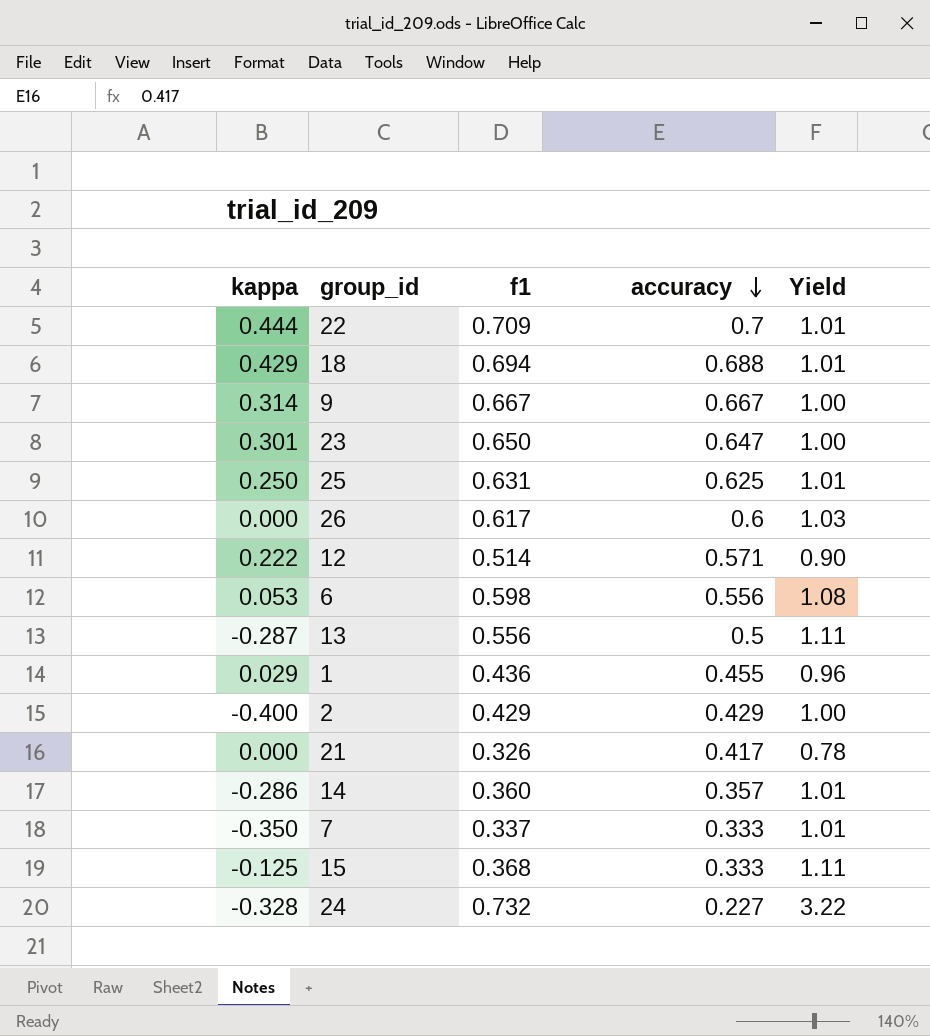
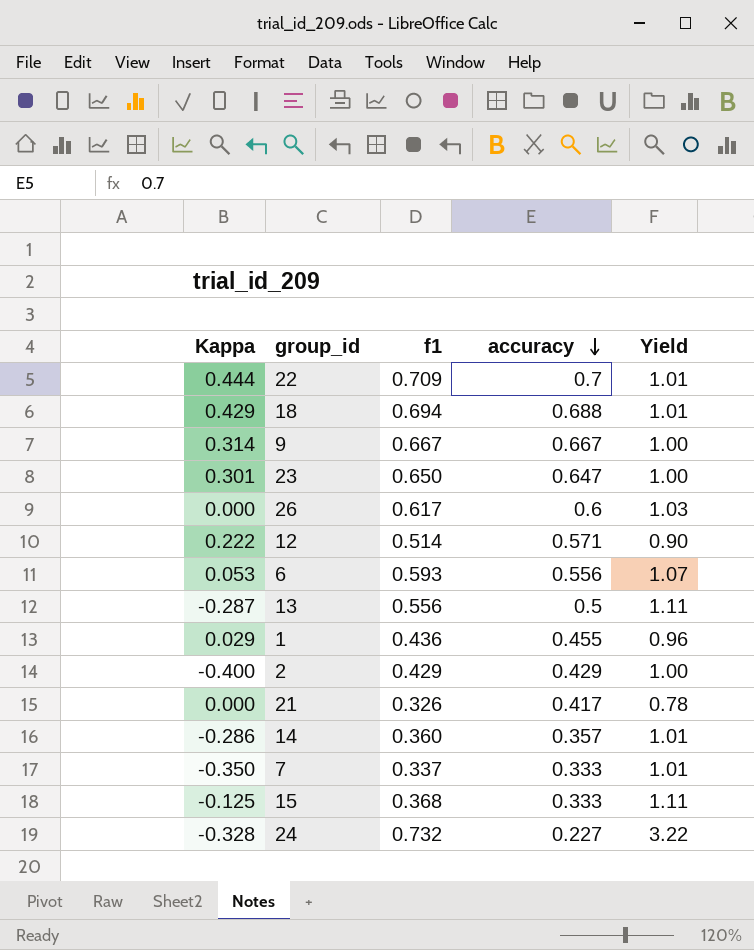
column name: kappa -> Kappa
row 25: 0.250 | 0.631 | 0.625 | 1.01 -> none
6 | f1: 0.598 -> 0.593
6 | Yield: 1.08 -> 1.07

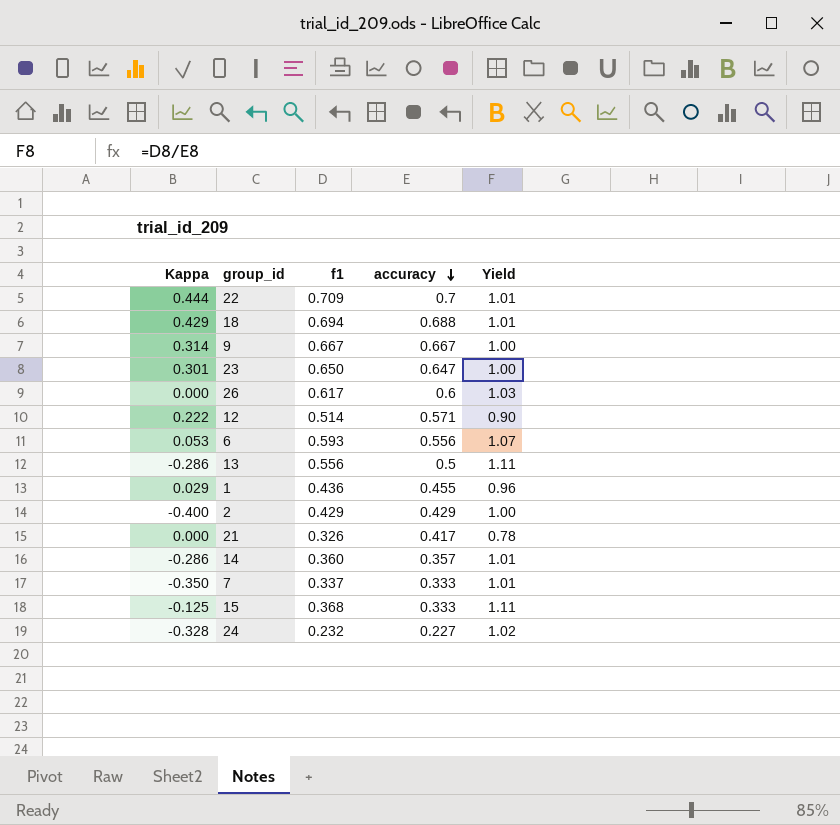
13 | Kappa: -0.287 -> -0.286
24 | f1: 0.732 -> 0.232
24 | Yield: 3.22 -> 1.02

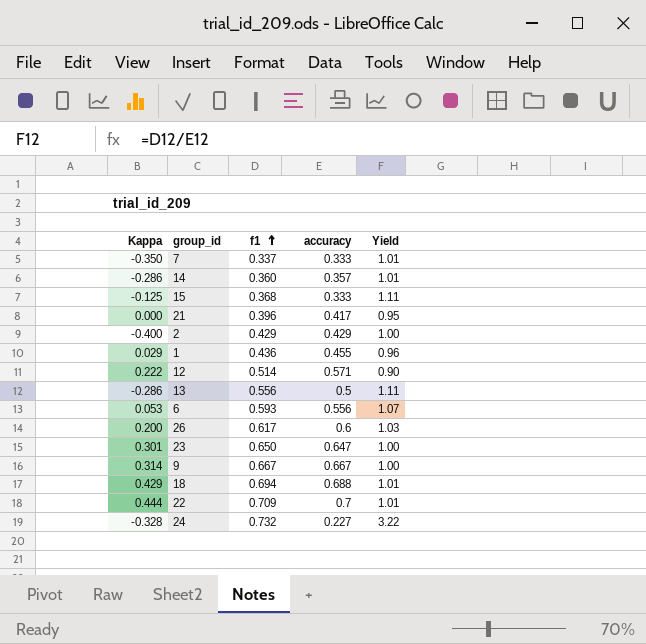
row order: accuracy descending -> f1 ascending
21 | f1: 0.326 -> 0.396
21 | Yield: 0.78 -> 0.95
26 | Kappa: 0.000 -> 0.200
24 | f1: 0.232 -> 0.732
24 | Yield: 1.02 -> 3.22

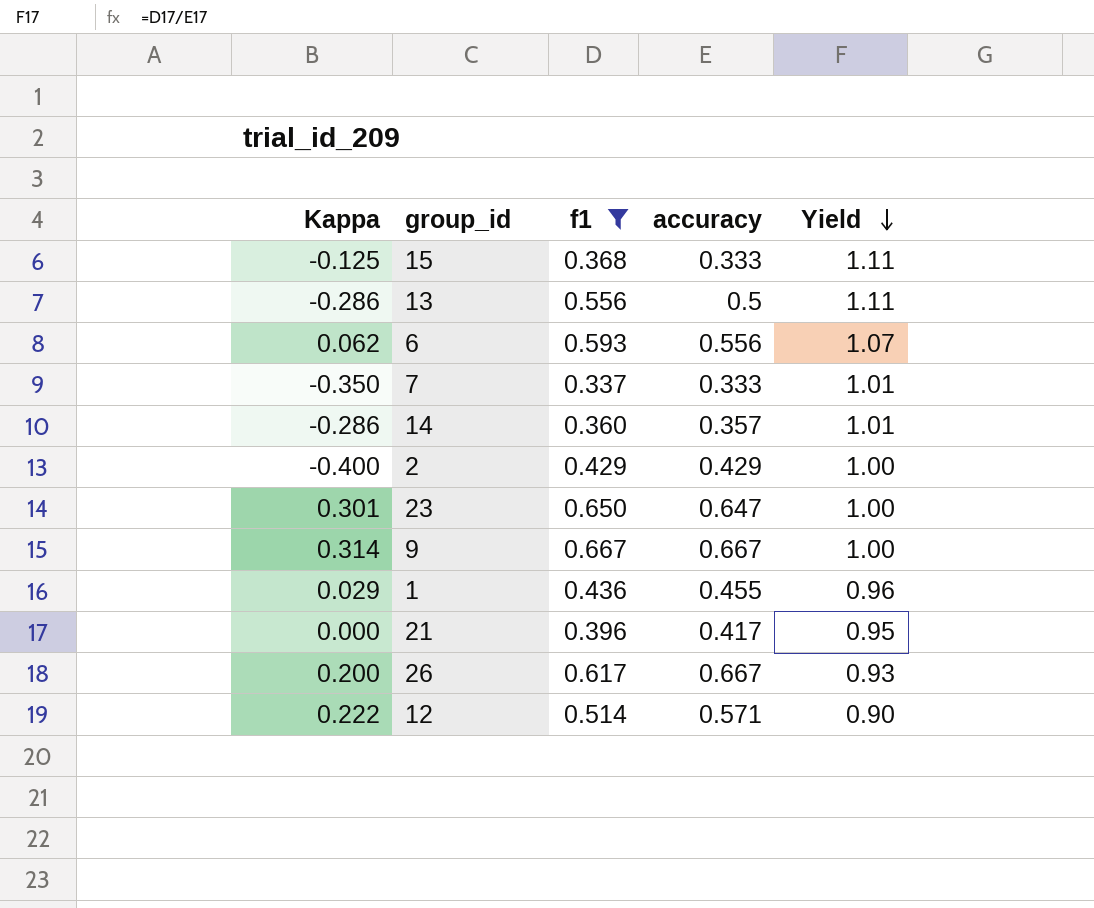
filter: none -> f1 <= 0.667
row order: f1 ascending -> Yield descending
6 | Kappa: 0.053 -> 0.062
26 | accuracy: 0.6 -> 0.667
26 | Yield: 1.03 -> 0.93

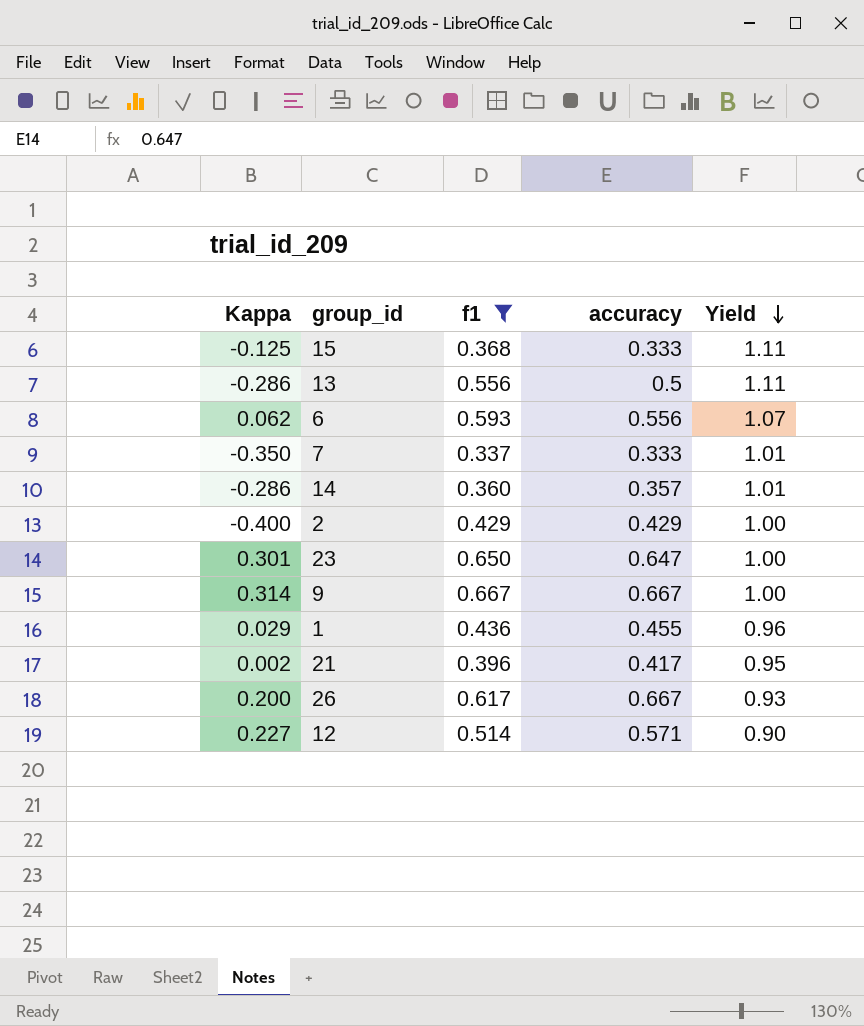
21 | Kappa: 0.000 -> 0.002
12 | Kappa: 0.222 -> 0.227

